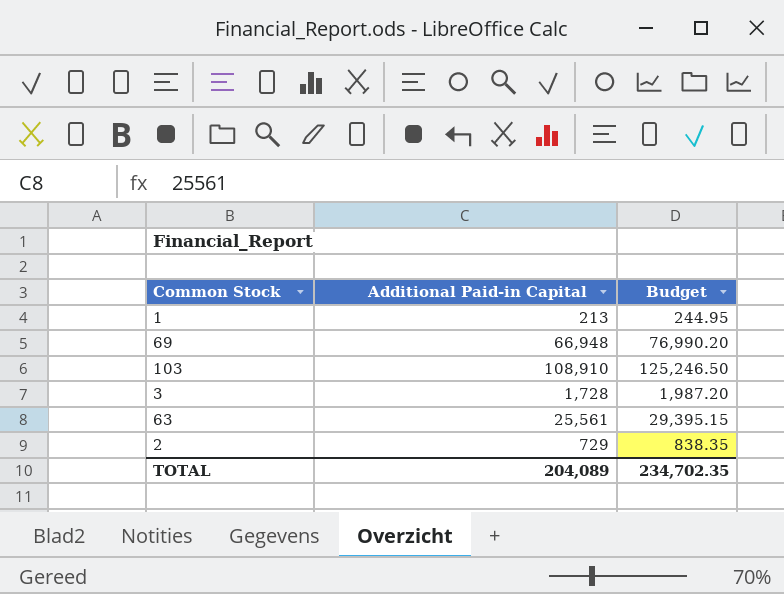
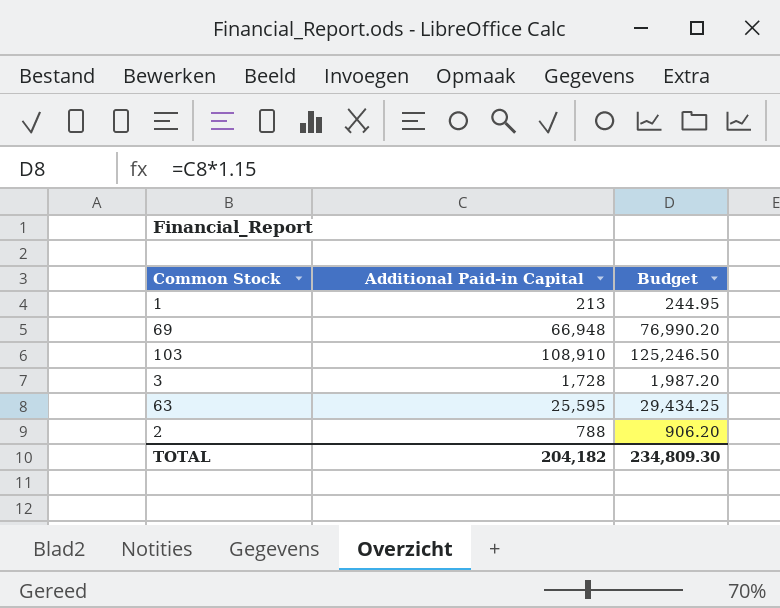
63 | Additional Paid-in Capital: 25,561 -> 25,595
63 | Budget: 29,395.15 -> 29,434.25
2 | Additional Paid-in Capital: 729 -> 788
2 | Budget: 838.35 -> 906.20
TOTAL | Additional Paid-in Capital: 204,089 -> 204,182
TOTAL | Budget: 234,702.35 -> 234,809.30

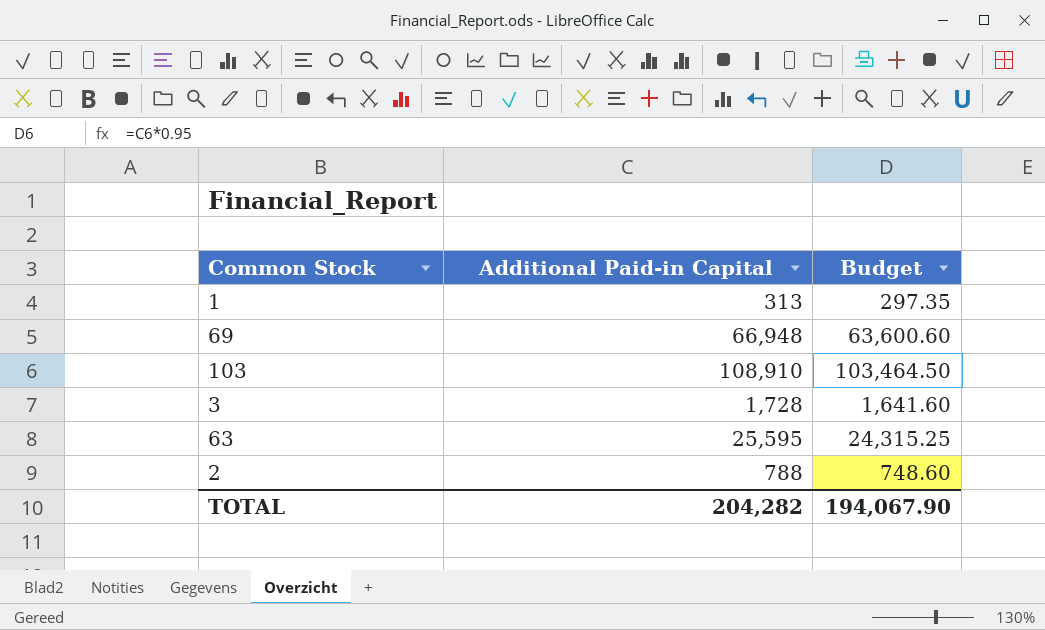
column Budget | formula: [Additional Paid-in Capital] * 1.15 -> [Additional Paid-in Capital] * 0.95
1 | Additional Paid-in Capital: 213 -> 313
TOTAL | Additional Paid-in Capital: 204,182 -> 204,282
TOTAL | Budget: 234,809.30 -> 194,067.90

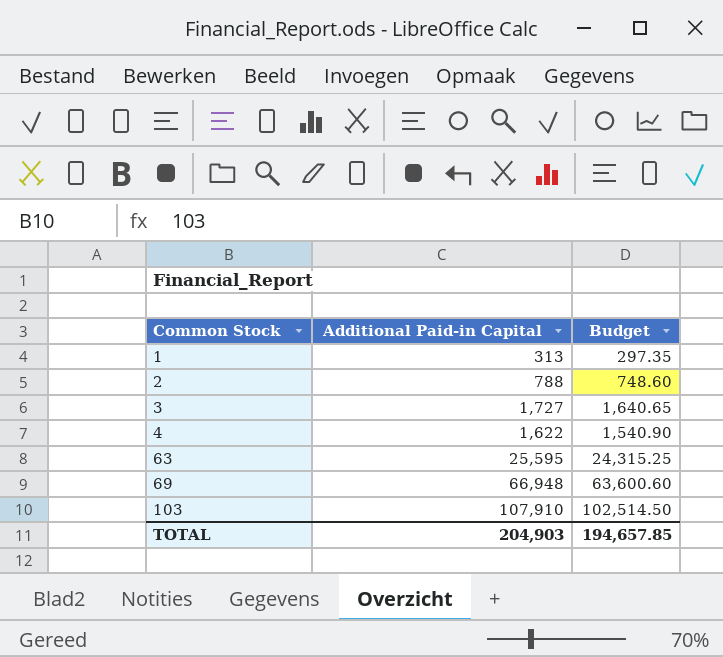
row order: none -> Common Stock ascending
3 | Additional Paid-in Capital: 1,728 -> 1,727
3 | Budget: 1,641.60 -> 1,640.65
row 4: none -> 1,622 | 1,540.90
103 | Additional Paid-in Capital: 108,910 -> 107,910
103 | Budget: 103,464.50 -> 102,514.50
TOTAL | Additional Paid-in Capital: 204,282 -> 204,903
TOTAL | Budget: 194,067.90 -> 194,657.85

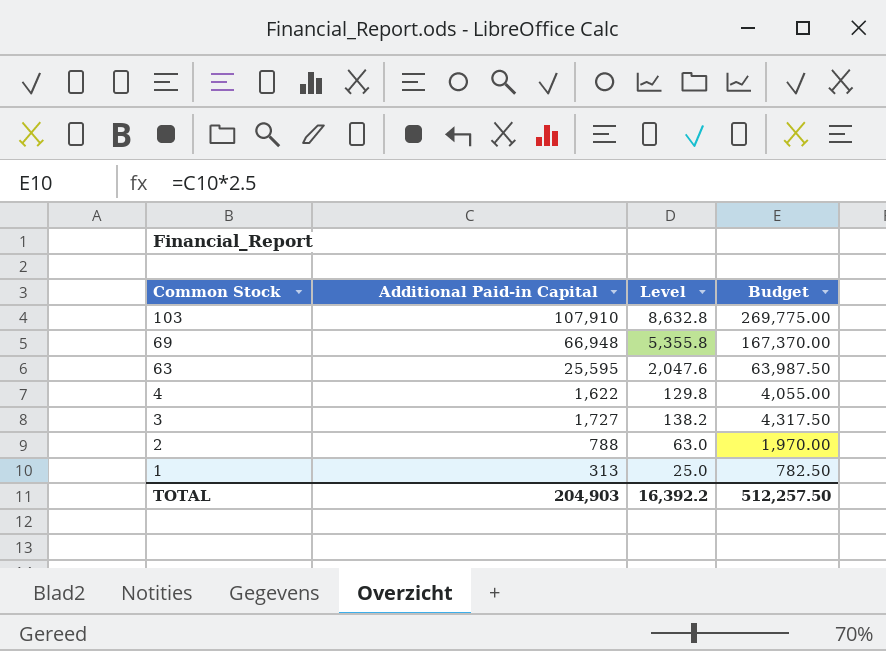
row order: Common Stock ascending -> Common Stock descending
column Level | formula: none -> [Additional Paid-in Capital] * 0.08
column Budget | formula: [Additional Paid-in Capital] * 0.95 -> [Additional Paid-in Capital] * 2.5
TOTAL | Budget: 194,657.85 -> 512,257.50

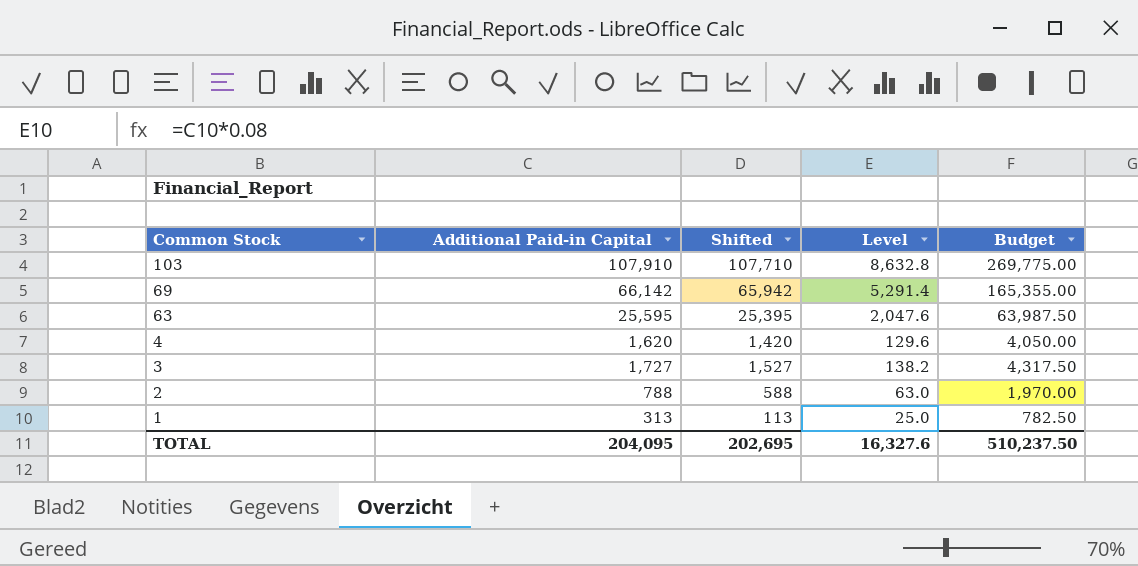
column Shifted | formula: none -> [Additional Paid-in Capital] - 200
69 | Additional Paid-in Capital: 66,948 -> 66,142
69 | Level: 5,355.8 -> 5,291.4
69 | Budget: 167,370.00 -> 165,355.00
4 | Additional Paid-in Capital: 1,622 -> 1,620
4 | Level: 129.8 -> 129.6
4 | Budget: 4,055.00 -> 4,050.00
TOTAL | Additional Paid-in Capital: 204,903 -> 204,095
TOTAL | Level: 16,392.2 -> 16,327.6
TOTAL | Budget: 512,257.50 -> 510,237.50

